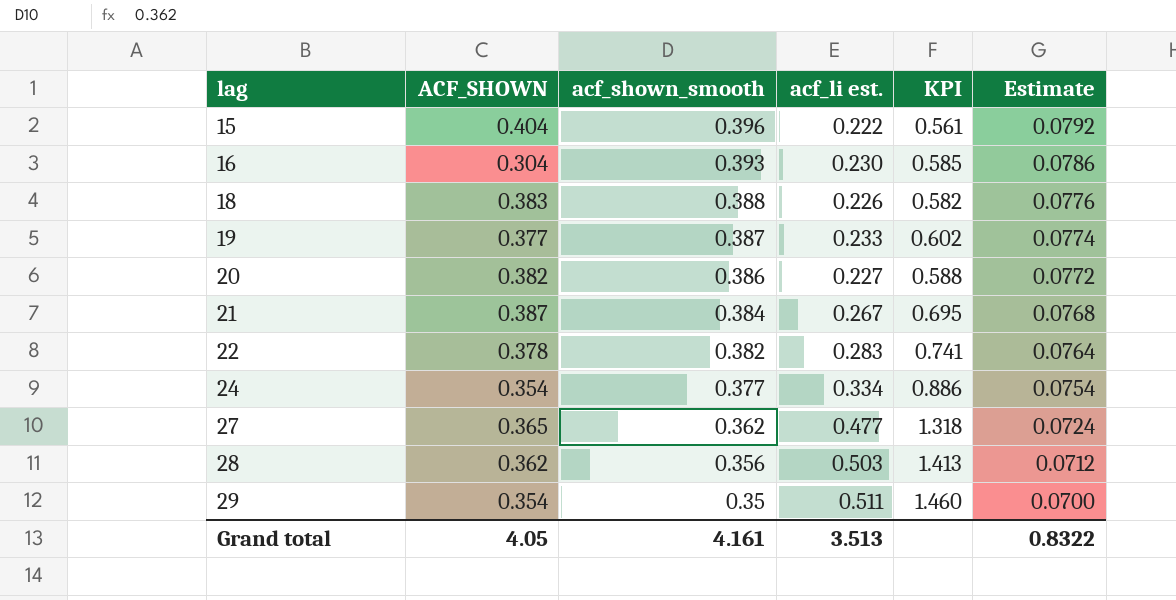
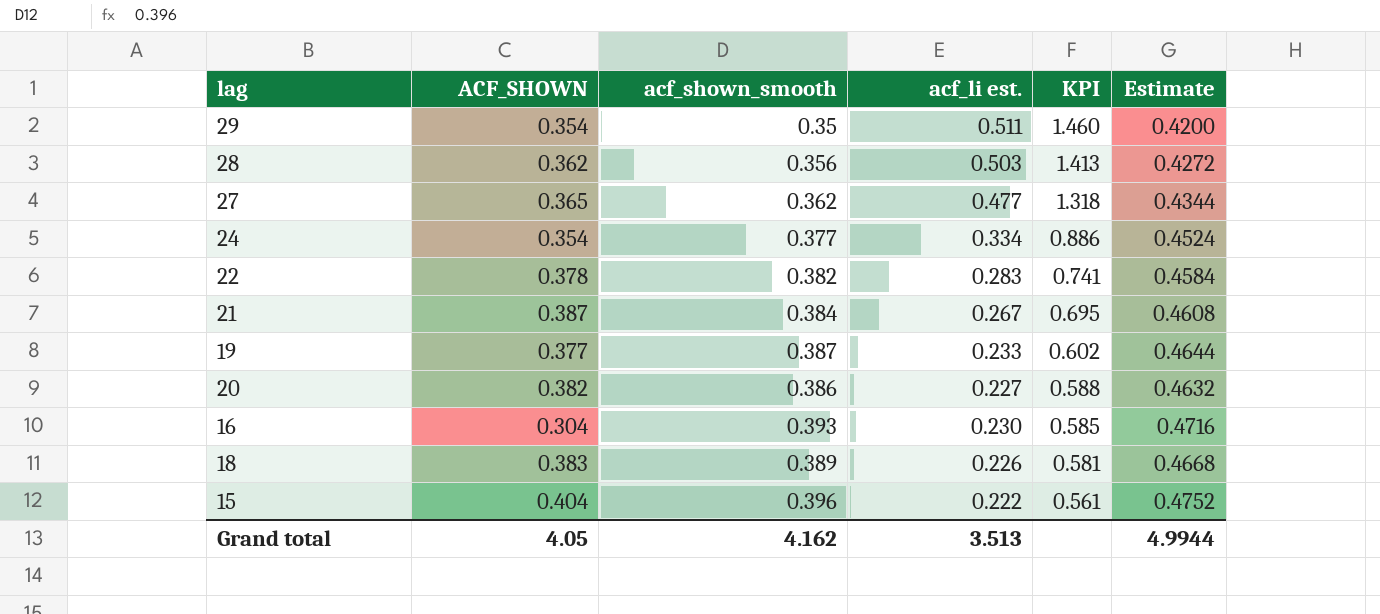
row order: lag ascending -> KPI descending
column Estimate | formula: [acf_shown_smooth] * 0.2 -> [acf_shown_smooth] * 1.2
18 | acf_shown_smooth: 0.388 -> 0.389
18 | KPI: 0.582 -> 0.581
Grand total | acf_shown_smooth: 4.161 -> 4.162
Grand total | Estimate: 0.8322 -> 4.9944

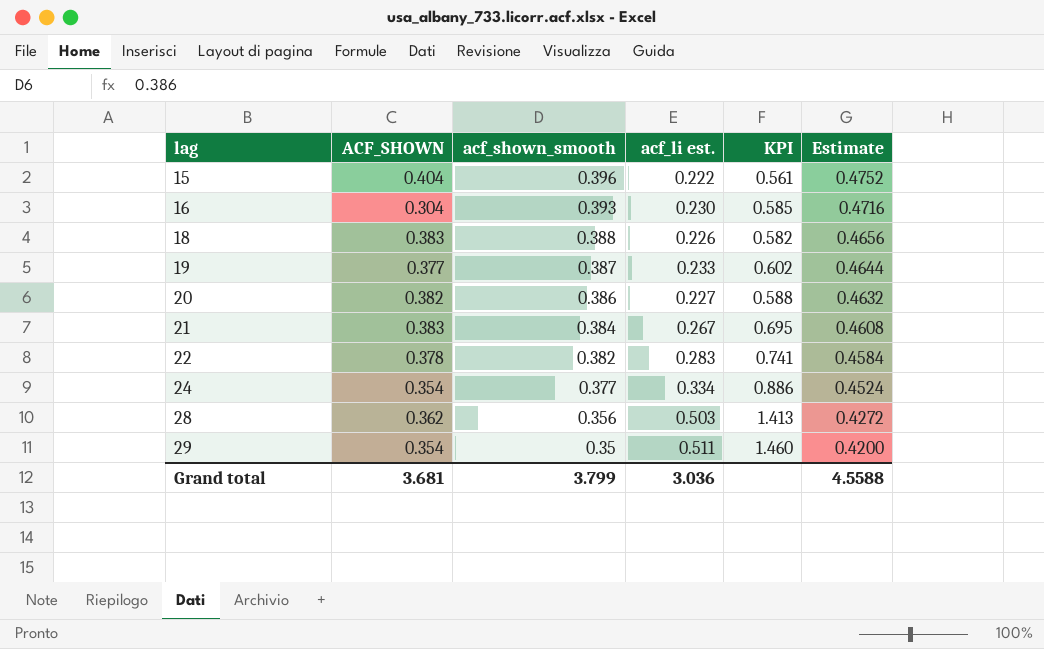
row order: KPI descending -> lag ascending
row 27: 0.365 | 0.362 | 0.477 | 1.318 | 0.4344 -> none
18 | acf_shown_smooth: 0.389 -> 0.388
18 | KPI: 0.581 -> 0.582
18 | Estimate: 0.4668 -> 0.4656
21 | ACF_SHOWN: 0.387 -> 0.383
Grand total | ACF_SHOWN: 4.05 -> 3.681
Grand total | acf_shown_smooth: 4.162 -> 3.799
Grand total | acf_li est.: 3.513 -> 3.036
Grand total | Estimate: 4.9944 -> 4.5588

